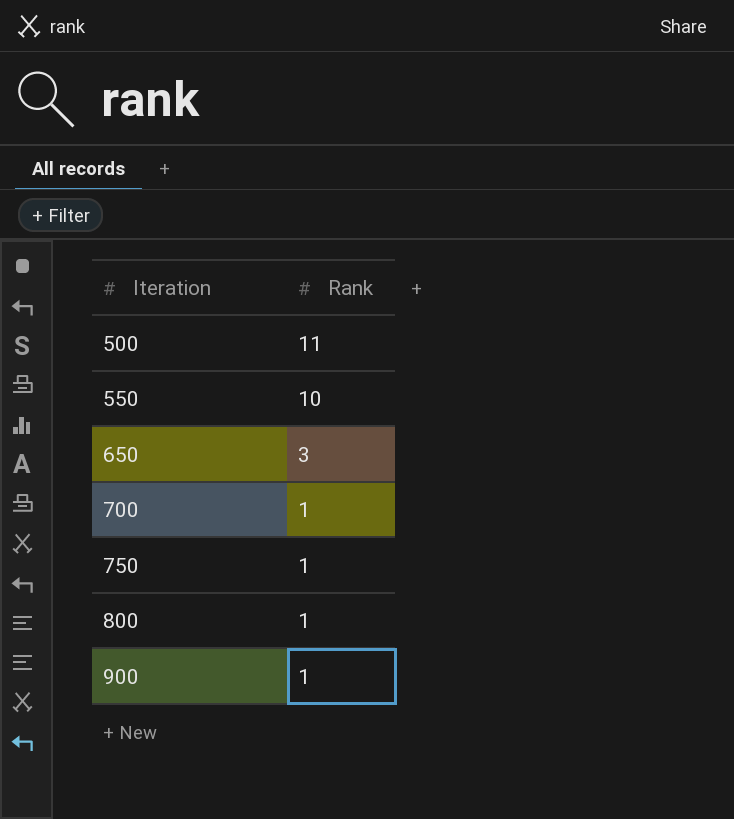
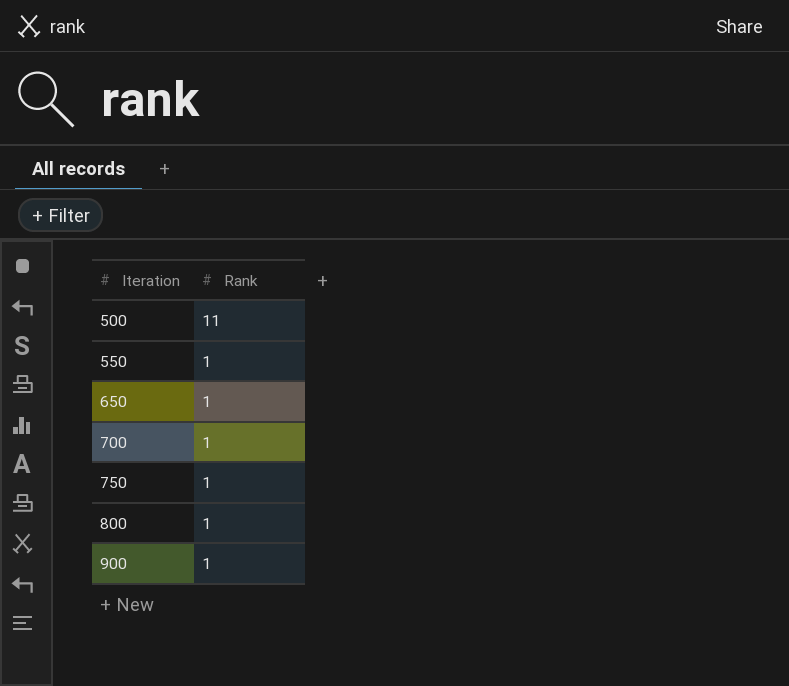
550 | Rank: 10 -> 1
650 | Rank: 3 -> 1

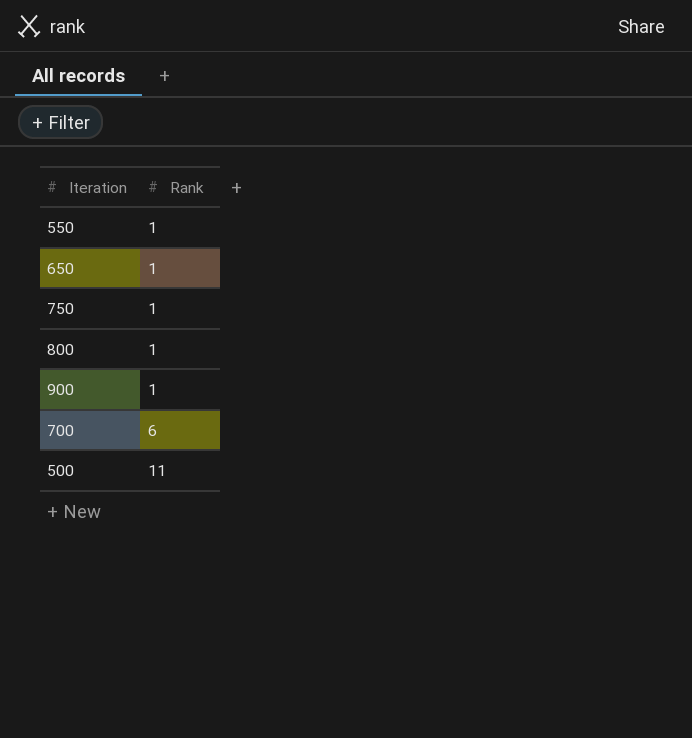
row order: Iteration ascending -> Rank ascending
700 | Rank: 1 -> 6

